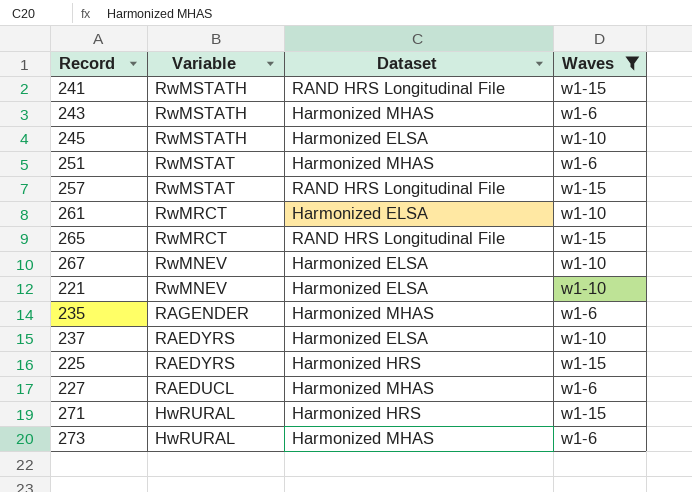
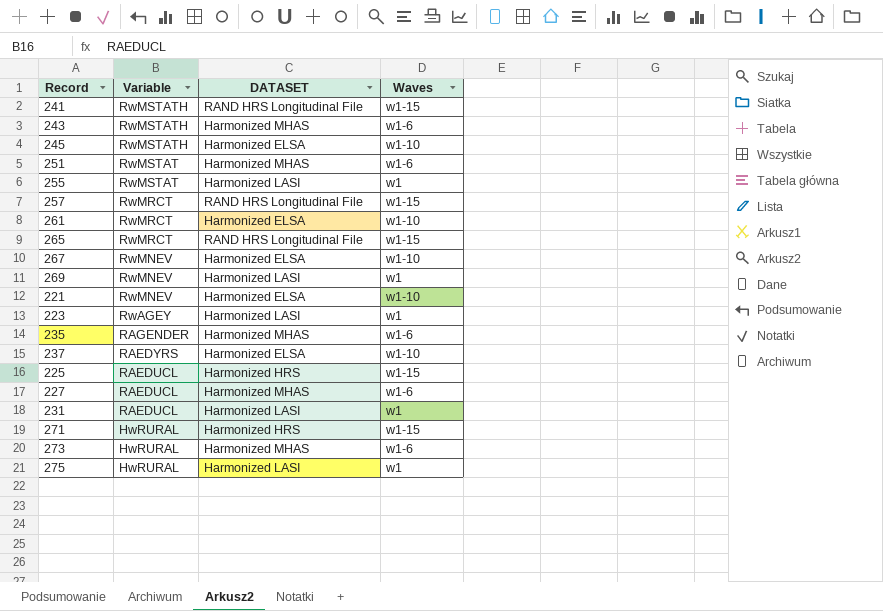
filter: Waves != w1 -> none
column name: Dataset -> DATASET
257 | Variable: RwMSTAT -> RwMRCT
225 | Variable: RAEDYRS -> RAEDUCL

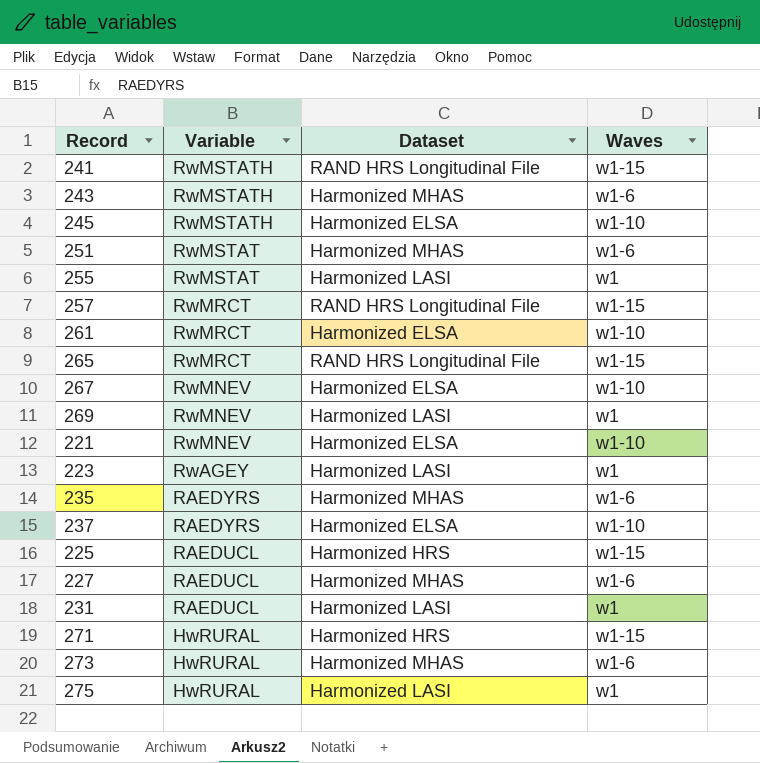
column name: DATASET -> Dataset
235 | Variable: RAGENDER -> RAEDYRS

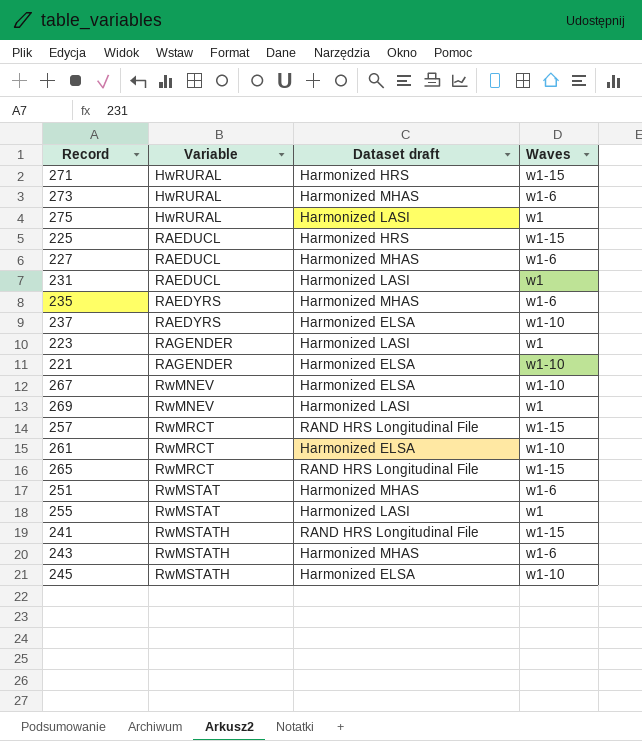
row order: Variable descending -> Variable ascending
column name: Dataset -> Dataset draft
223 | Variable: RwAGEY -> RAGENDER
221 | Variable: RwMNEV -> RAGENDER

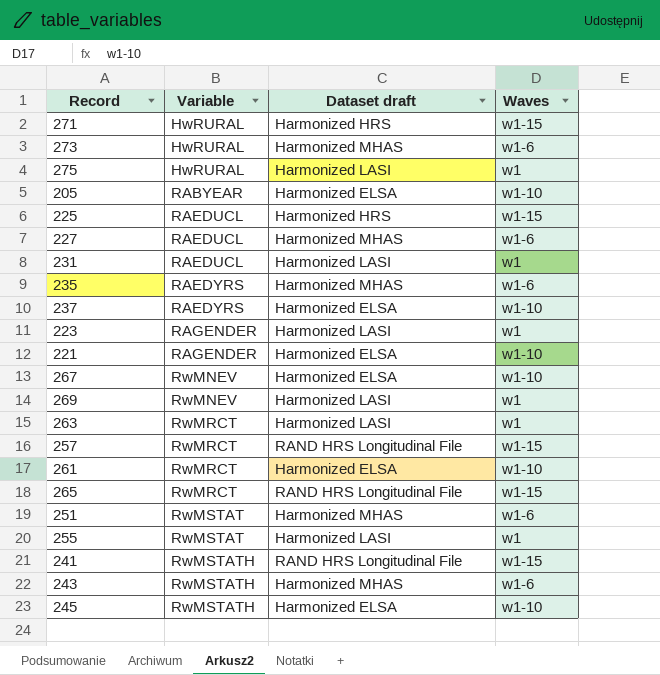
row 205: none -> RABYEAR | Harmonized ELSA | w1-10
row 263: none -> RwMRCT | Harmonized LASI | w1

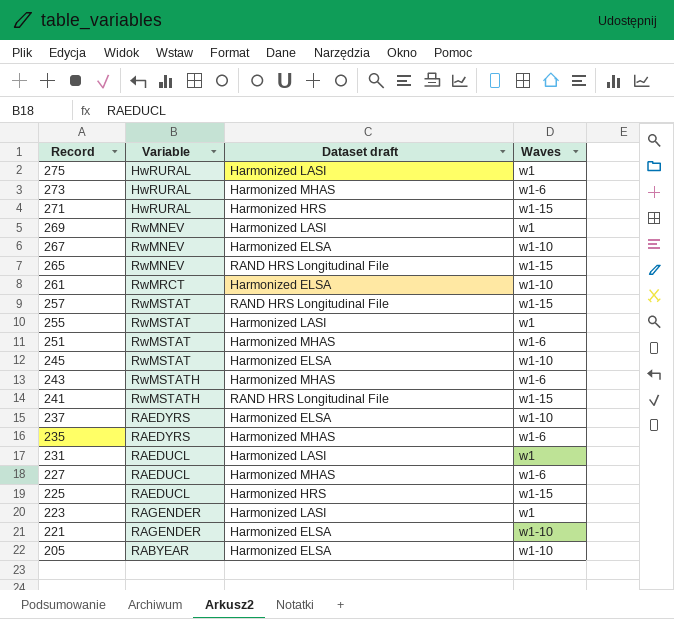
row order: Variable ascending -> Record descending
row 263: RwMRCT | Harmonized LASI | w1 -> none
265 | Variable: RwMRCT -> RwMNEV
257 | Variable: RwMRCT -> RwMSTAT
245 | Variable: RwMSTATH -> RwMSTAT

